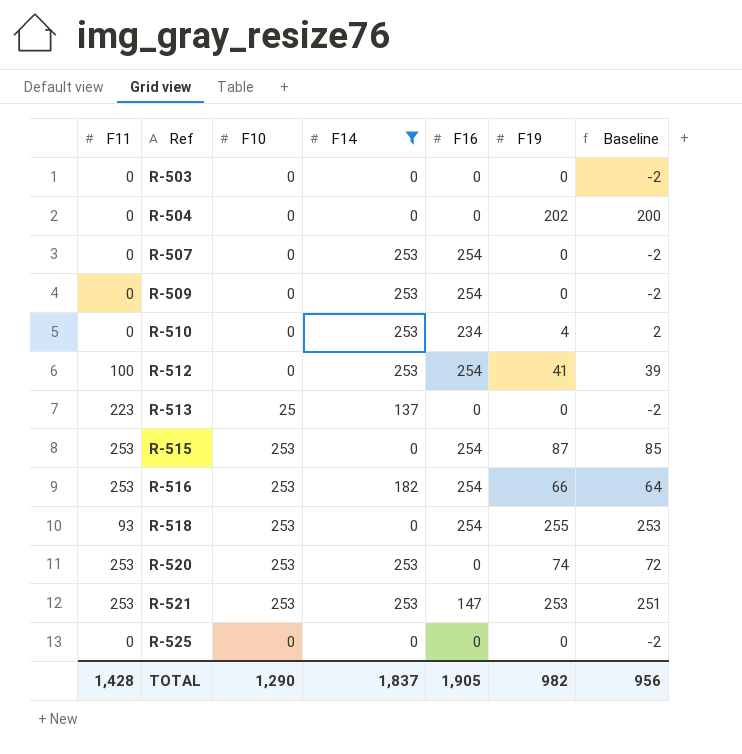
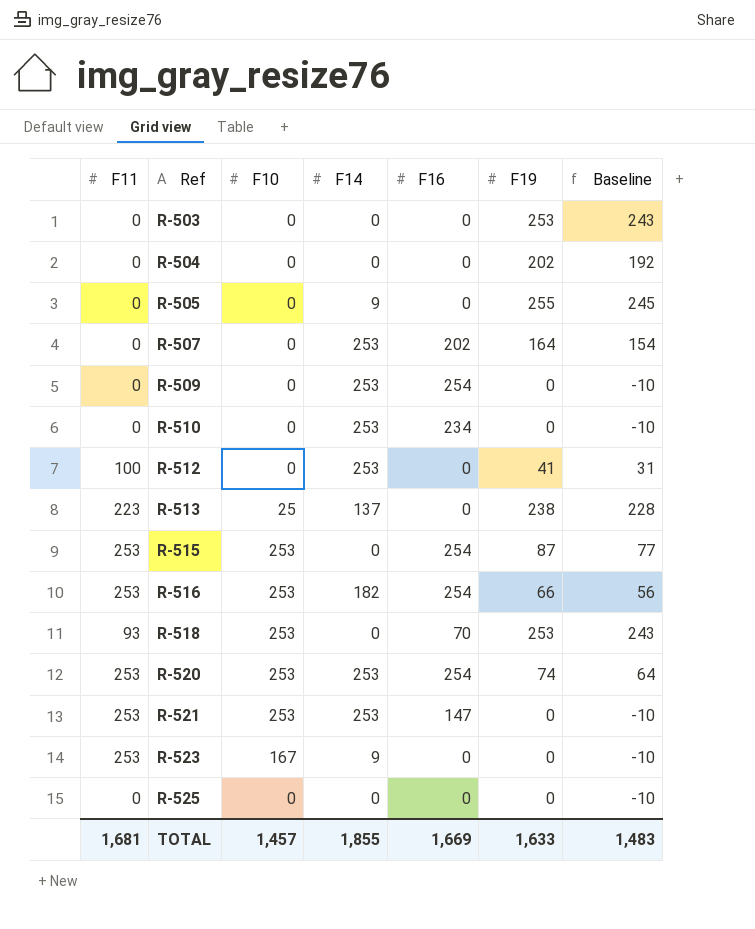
filter: F14 != 9 -> none
column Baseline | formula: [F19] - 2 -> [F19] - 10
R-503 | F19: 0 -> 253
R-507 | F16: 254 -> 202
R-507 | F19: 0 -> 164
R-510 | F19: 4 -> 0
R-512 | F16: 254 -> 0
R-513 | F19: 0 -> 238
R-518 | F16: 254 -> 70
R-518 | F19: 255 -> 253
R-520 | F16: 0 -> 254
R-521 | F19: 253 -> 0
TOTAL | F11: 1,428 -> 1,681
TOTAL | F10: 1,290 -> 1,457
TOTAL | F14: 1,837 -> 1,855
TOTAL | F16: 1,905 -> 1,669
TOTAL | F19: 982 -> 1,633
TOTAL | Baseline: 956 -> 1,483

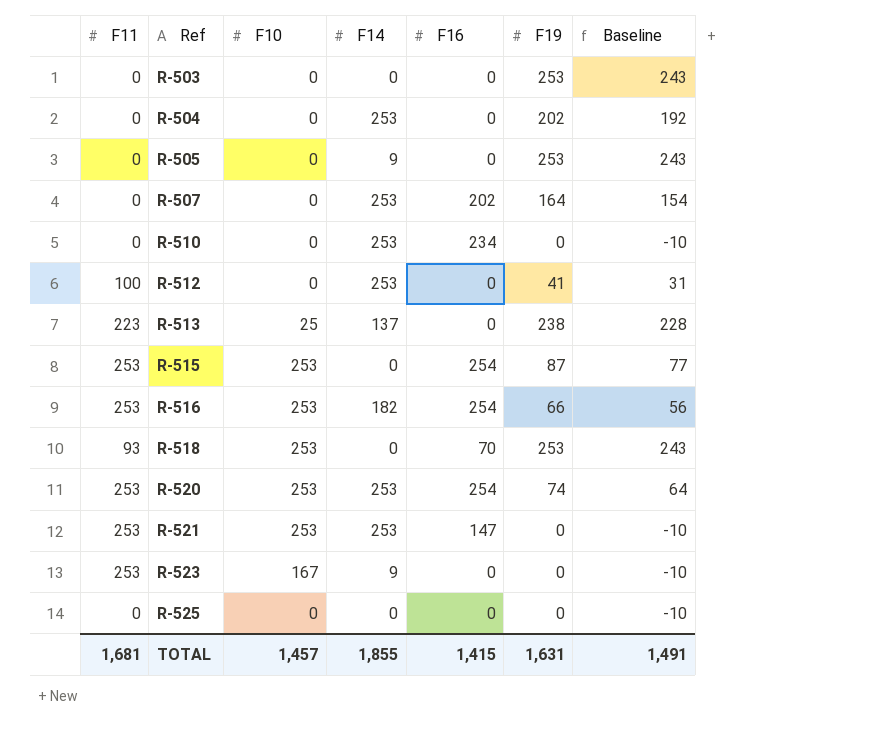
row R-509: 0 | 0 | 253 | 254 | 0 | -10 -> none
R-504 | F14: 0 -> 253
R-505 | F19: 255 -> 253
R-505 | Baseline: 245 -> 243
TOTAL | F16: 1,669 -> 1,415
TOTAL | F19: 1,633 -> 1,631
TOTAL | Baseline: 1,483 -> 1,491

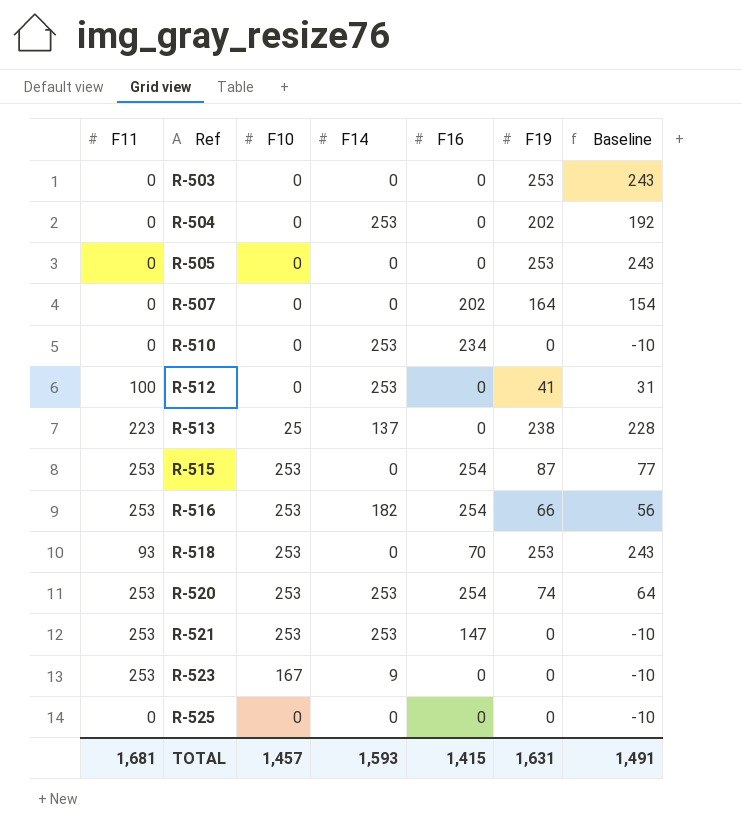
R-505 | F14: 9 -> 0
R-507 | F14: 253 -> 0
TOTAL | F14: 1,855 -> 1,593

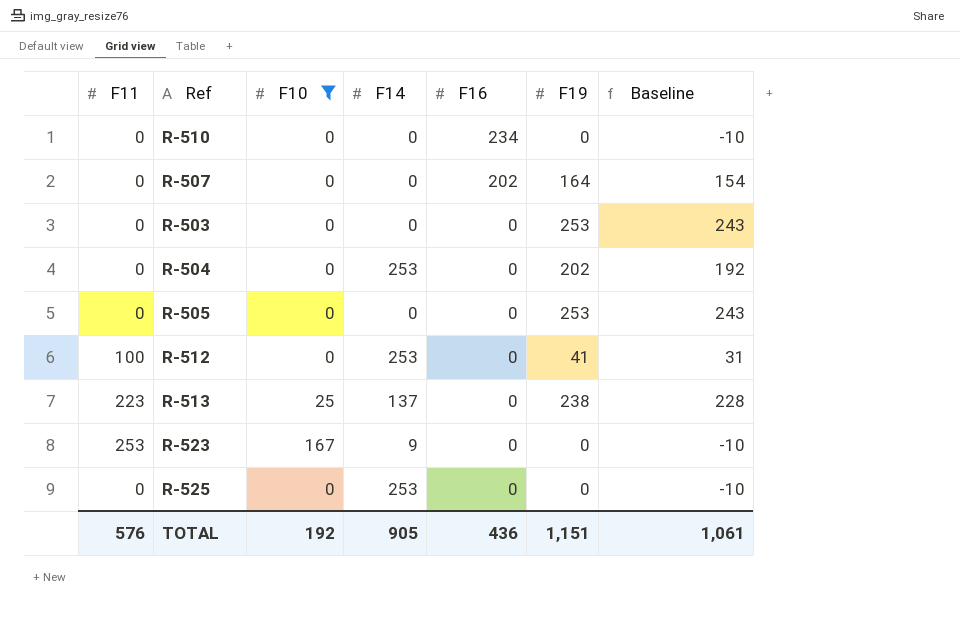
filter: none -> F10 != 253
row order: Ref ascending -> F16 descending
R-510 | F14: 253 -> 0
R-525 | F14: 0 -> 253
TOTAL | F11: 1,681 -> 576
TOTAL | F10: 1,457 -> 192
TOTAL | F14: 1,593 -> 905
TOTAL | F16: 1,415 -> 436
TOTAL | F19: 1,631 -> 1,151
TOTAL | Baseline: 1,491 -> 1,061

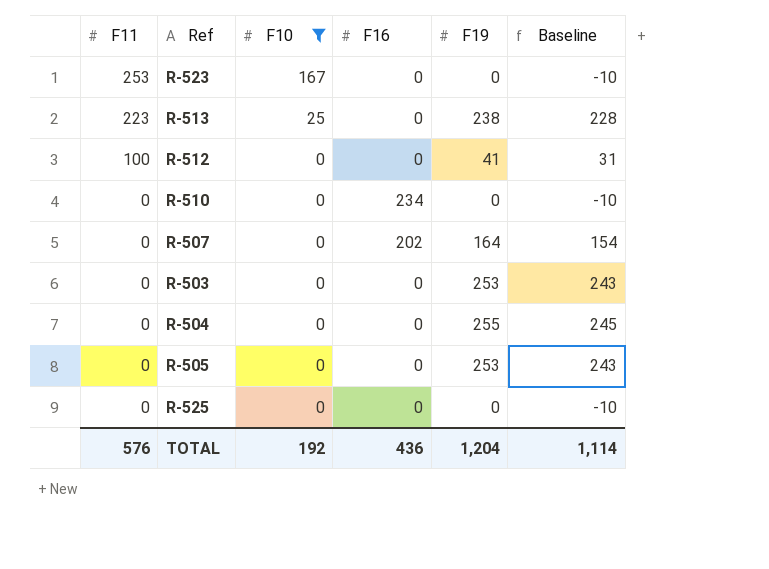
row order: F16 descending -> F11 descending
column F14 | position: 4 -> none
R-504 | F19: 202 -> 255
R-504 | Baseline: 192 -> 245
TOTAL | F19: 1,151 -> 1,204
TOTAL | Baseline: 1,061 -> 1,114

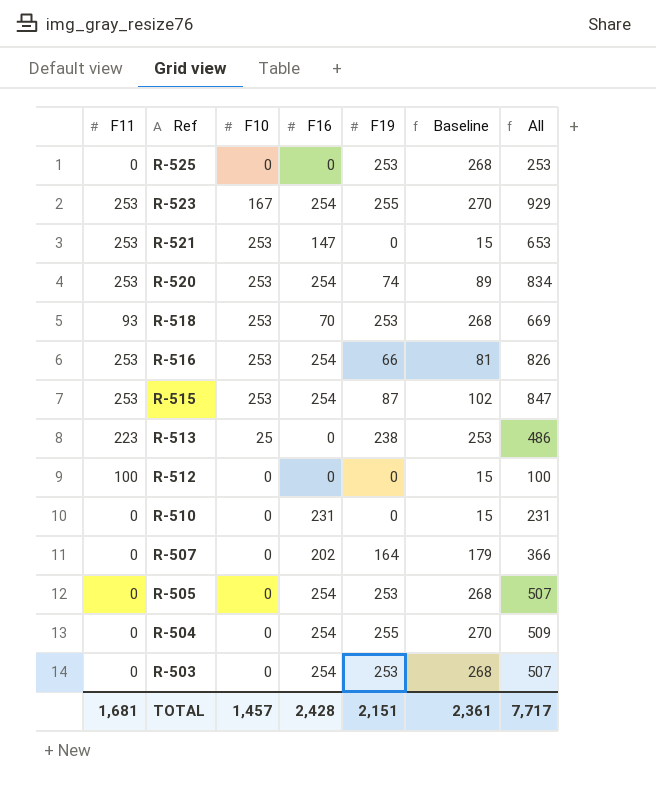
filter: F10 != 253 -> none
row order: F11 descending -> Ref descending
column Baseline | formula: [F19] - 10 -> [F19] + 15
column All | formula: none -> [F11] + [F10] + [F16] + [F19]
R-525 | F19: 0 -> 253
R-523 | F16: 0 -> 254
R-523 | F19: 0 -> 255
R-512 | F19: 41 -> 0
R-510 | F16: 234 -> 231
R-505 | F16: 0 -> 254
R-504 | F16: 0 -> 254
R-503 | F16: 0 -> 254
TOTAL | F11: 576 -> 1,681
TOTAL | F10: 192 -> 1,457
TOTAL | F16: 436 -> 2,428
TOTAL | F19: 1,204 -> 2,151
TOTAL | Baseline: 1,114 -> 2,361

